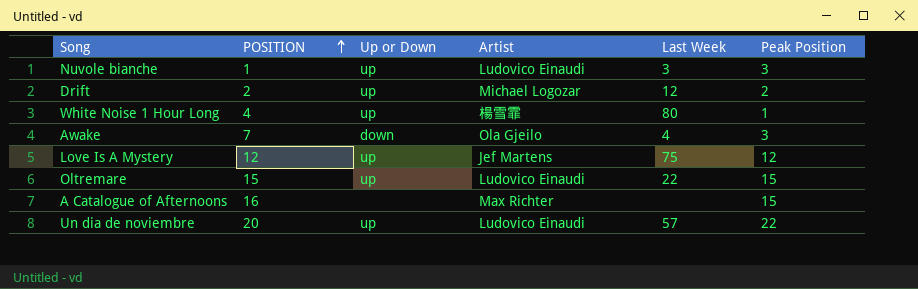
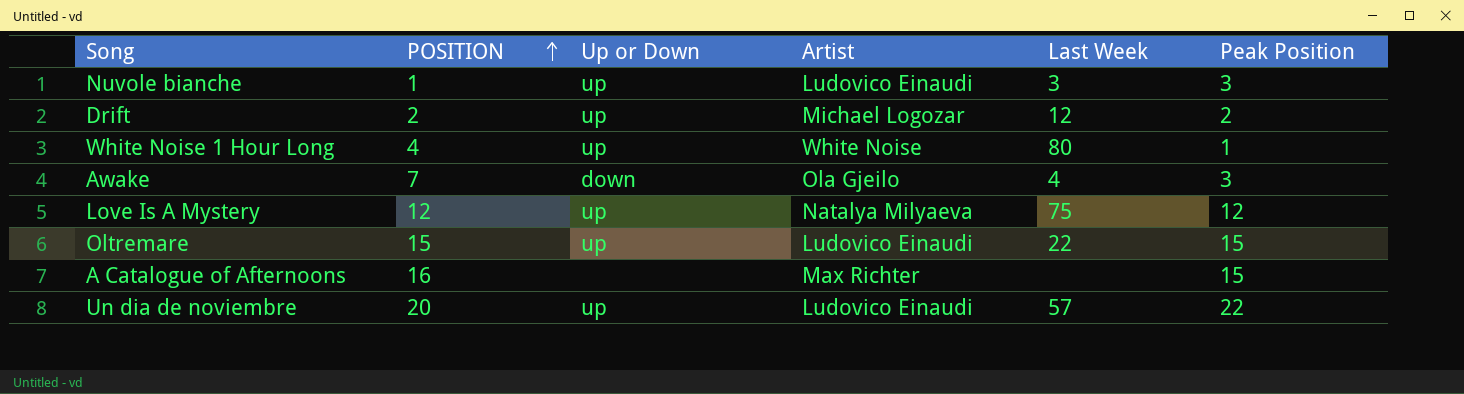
White Noise 1 Hour Long | Artist: 楊雪霏 -> White Noise
Love Is A Mystery | Artist: Jef Martens -> Natalya Milyaeva

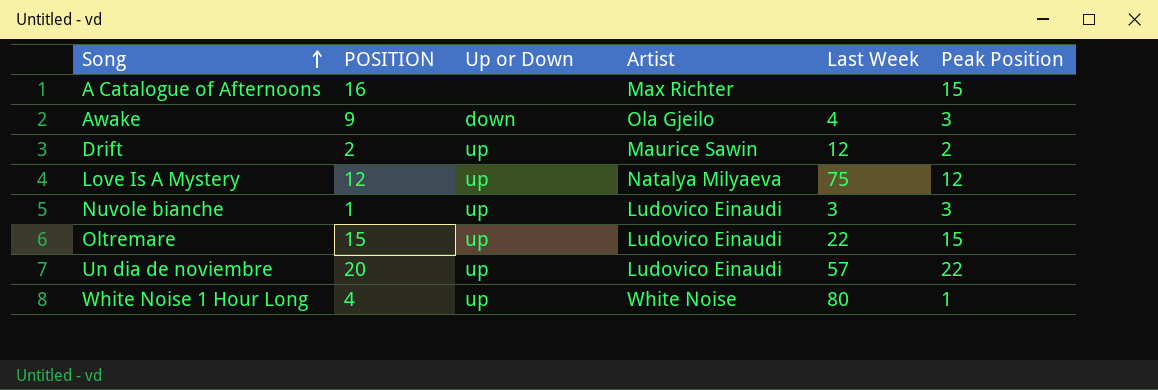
row order: POSITION ascending -> Song ascending
Awake | POSITION: 7 -> 9
Drift | Artist: Michael Logozar -> Maurice Sawin

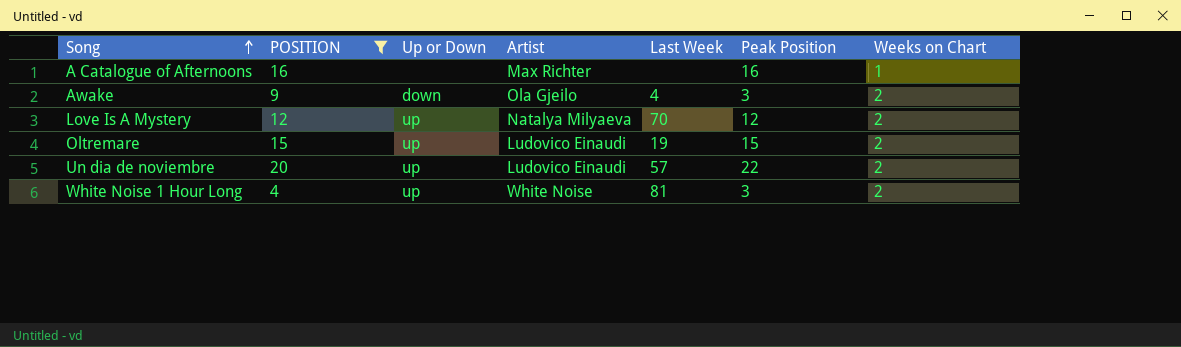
filter: none -> POSITION >= 4
column Weeks on Chart | position: none -> 7
A Catalogue of Afternoons | Peak Position: 15 -> 16
Love Is A Mystery | Last Week: 75 -> 70
Oltremare | Last Week: 22 -> 19
White Noise 1 Hour Long | Last Week: 80 -> 81
White Noise 1 Hour Long | Peak Position: 1 -> 3

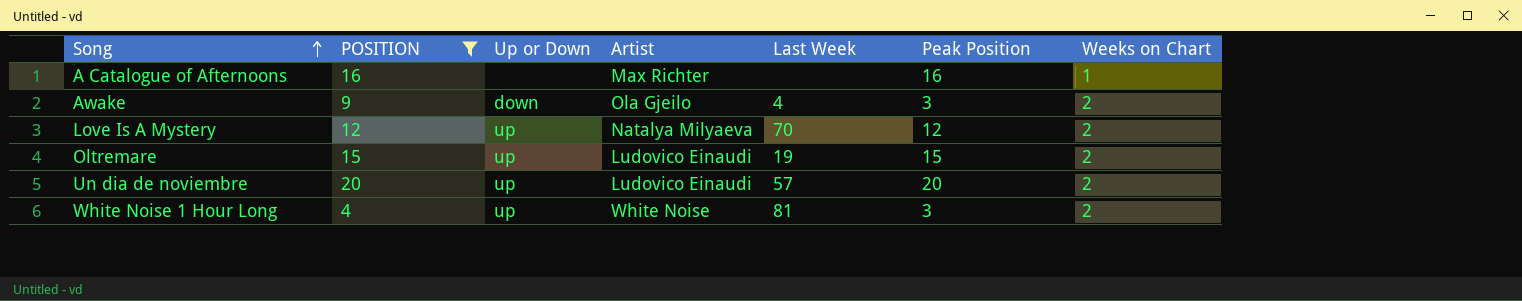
Un dia de noviembre | Peak Position: 22 -> 20

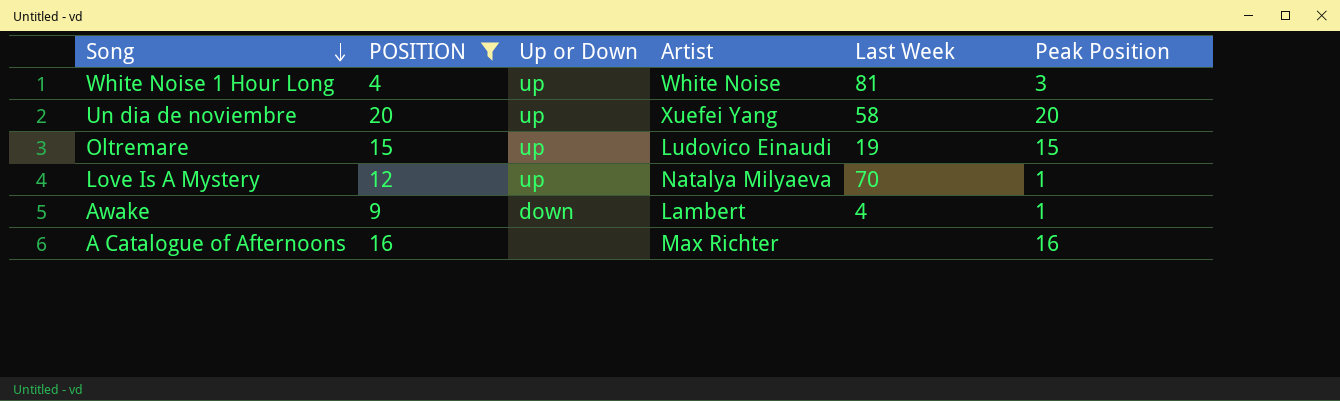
row order: Song ascending -> Song descending
column Weeks on Chart | position: 7 -> none
Un dia de noviembre | Artist: Ludovico Einaudi -> Xuefei Yang
Un dia de noviembre | Last Week: 57 -> 58
Love Is A Mystery | Peak Position: 12 -> 1
Awake | Artist: Ola Gjeilo -> Lambert
Awake | Peak Position: 3 -> 1

